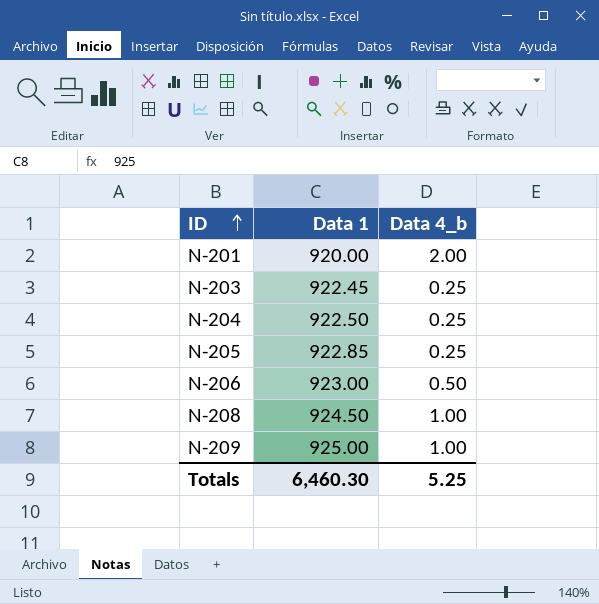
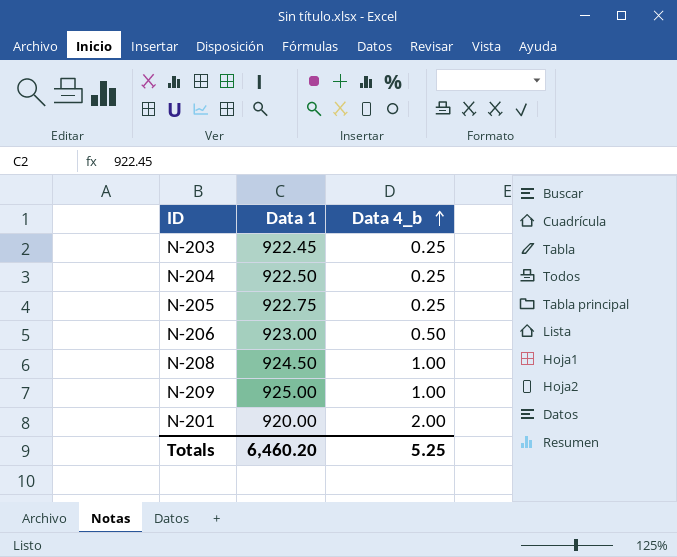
row order: ID ascending -> Data 4_b ascending
N-205 | Data 1: 922.85 -> 922.75
Totals | Data 1: 6,460.30 -> 6,460.20

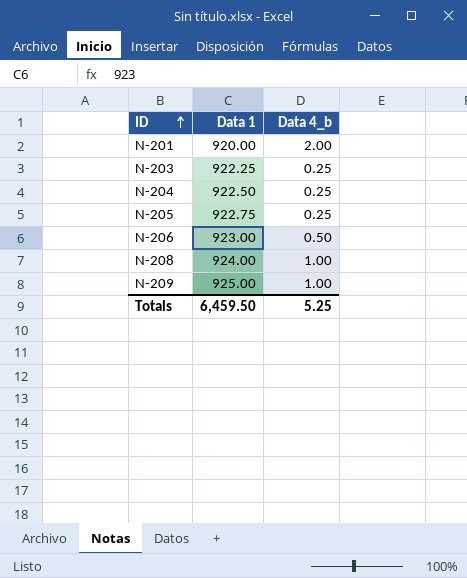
row order: Data 4_b ascending -> ID ascending
N-203 | Data 1: 922.45 -> 922.25
N-208 | Data 1: 924.50 -> 924.00
Totals | Data 1: 6,460.20 -> 6,459.50

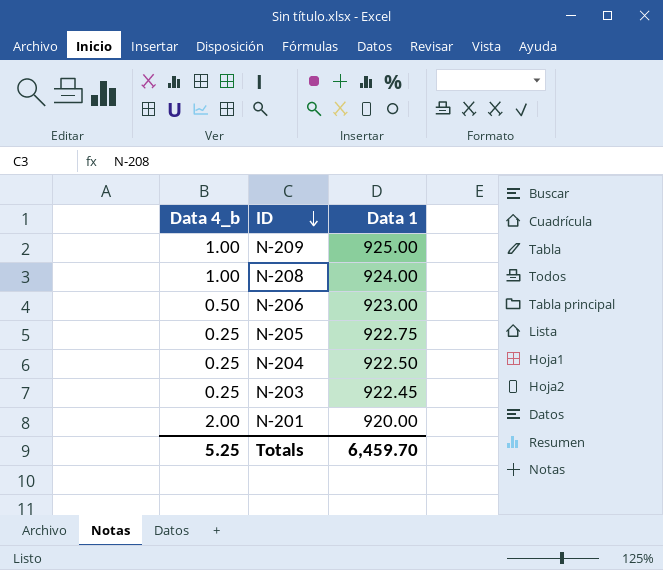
row order: ID ascending -> ID descending
column Data 4_b | position: 3 -> 1
N-203 | Data 1: 922.25 -> 922.45
Totals | Data 1: 6,459.50 -> 6,459.70

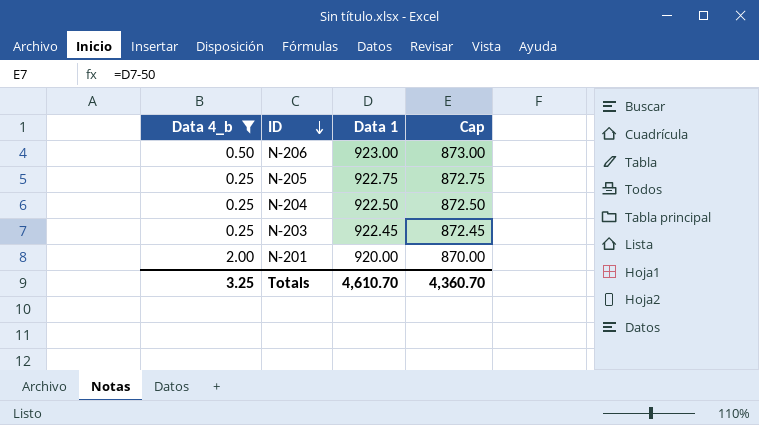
filter: none -> Data 4_b != 1.00
column Cap | formula: none -> [Data 1] - 50
Totals | Data 4_b: 5.25 -> 3.25
Totals | Data 1: 6,459.70 -> 4,610.70

